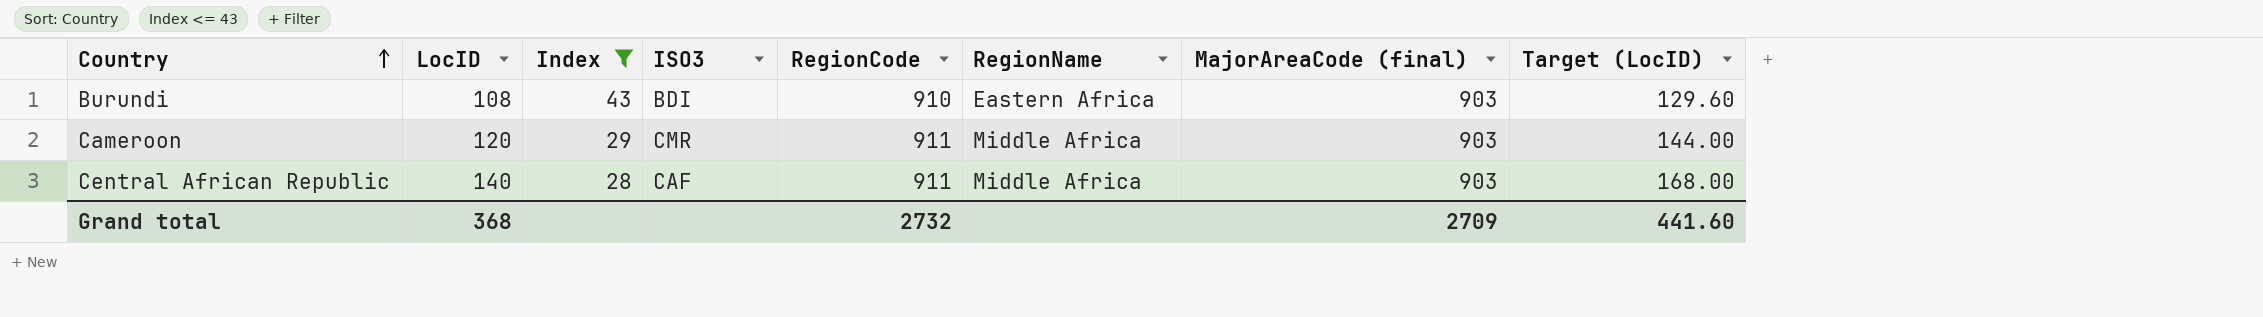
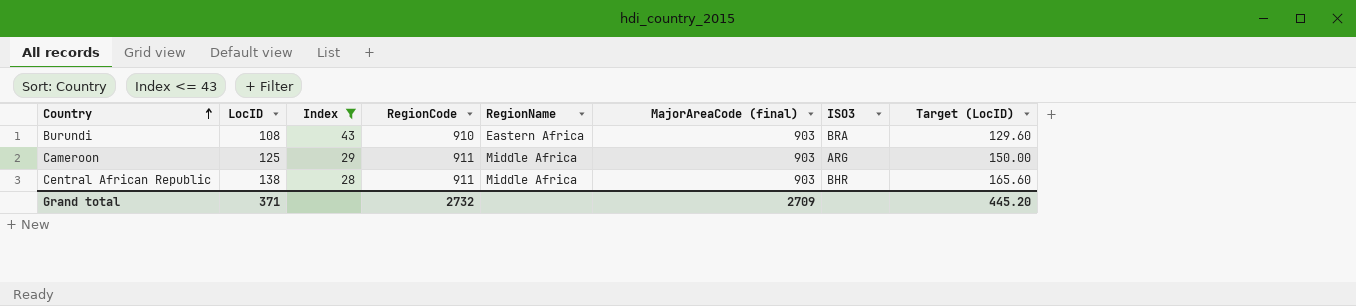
column ISO3 | position: 4 -> 7
Burundi | ISO3: BDI -> BRA
Cameroon | LocID: 120 -> 125
Cameroon | ISO3: CMR -> ARG
Cameroon | Target (LocID): 144.00 -> 150.00
Central African Republic | LocID: 140 -> 138
Central African Republic | ISO3: CAF -> BHR
Central African Republic | Target (LocID): 168.00 -> 165.60
Grand total | LocID: 368 -> 371
Grand total | Target (LocID): 441.60 -> 445.20

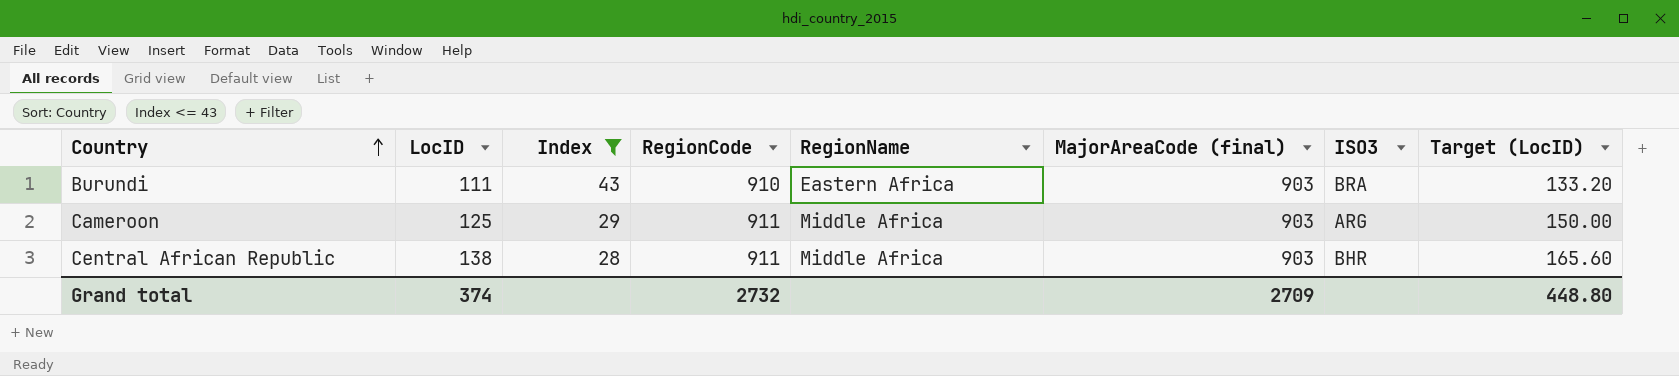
Burundi | LocID: 108 -> 111
Burundi | Target (LocID): 129.60 -> 133.20
Grand total | LocID: 371 -> 374
Grand total | Target (LocID): 445.20 -> 448.80

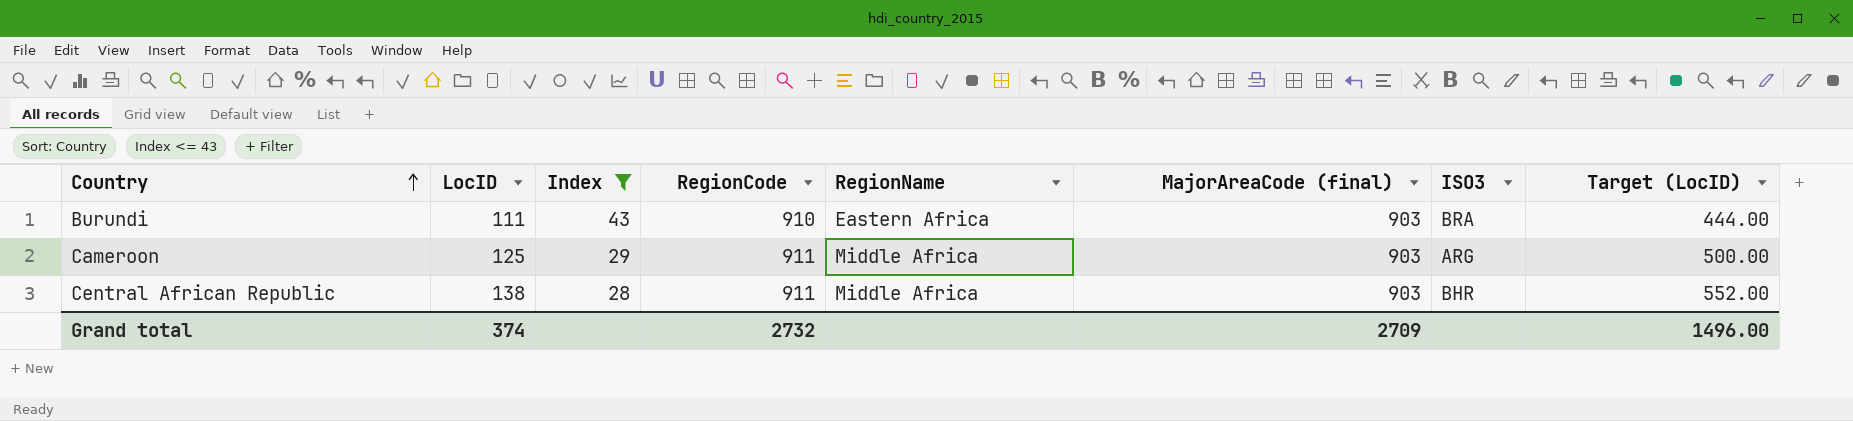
column Target (LocID) | formula: [LocID] * 1.2 -> [LocID] * 4
Grand total | Target (LocID): 448.80 -> 1496.00

